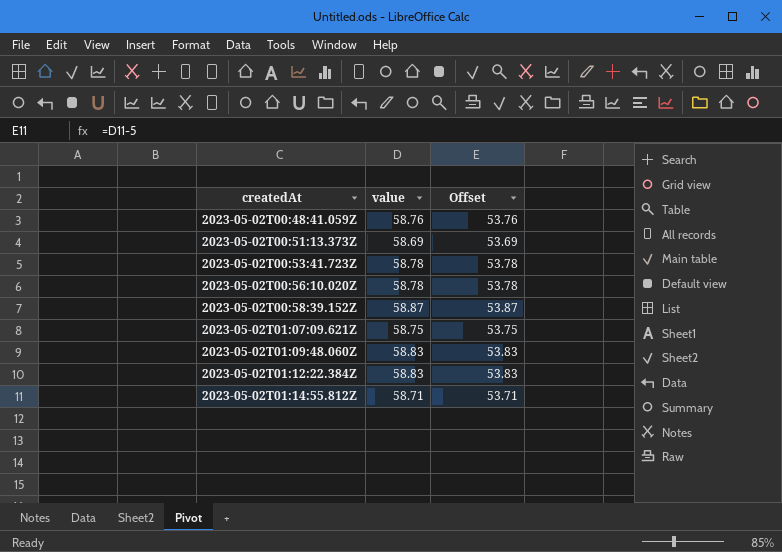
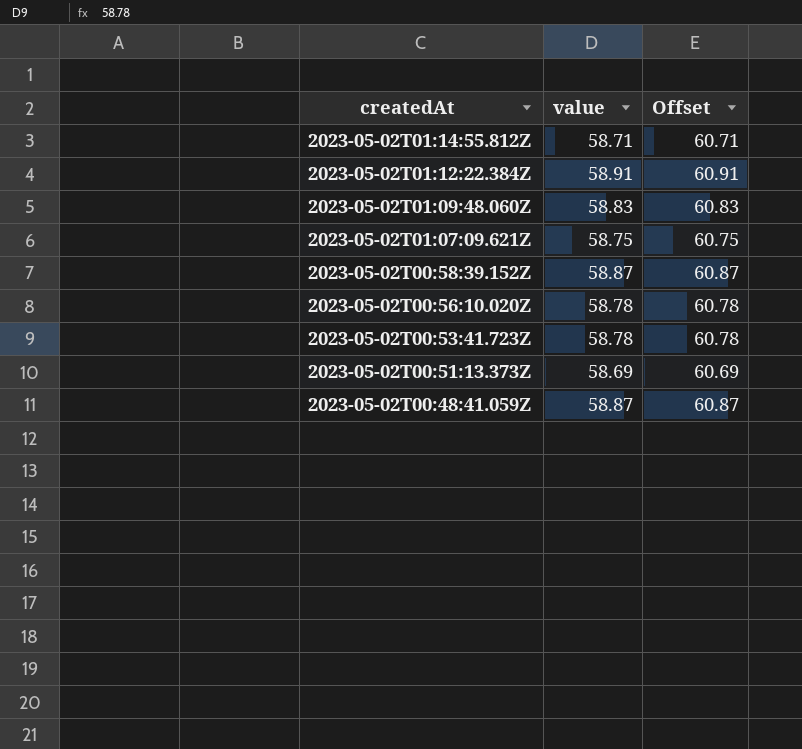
row order: createdAt ascending -> createdAt descending
column Offset | formula: [value] - 5 -> [value] + 2
2023-05-02T01:12:22.384Z | value: 58.83 -> 58.91
2023-05-02T00:48:41.059Z | value: 58.76 -> 58.87

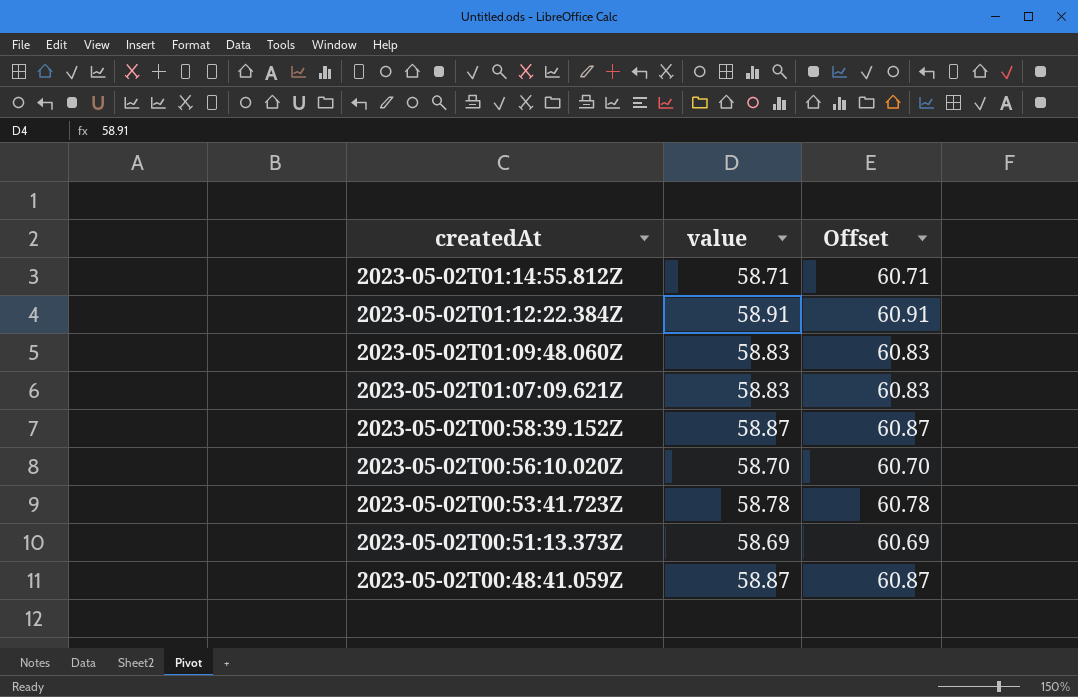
2023-05-02T01:07:09.621Z | value: 58.75 -> 58.83
2023-05-02T01:07:09.621Z | Offset: 60.75 -> 60.83
2023-05-02T00:56:10.020Z | value: 58.78 -> 58.70
2023-05-02T00:56:10.020Z | Offset: 60.78 -> 60.70

